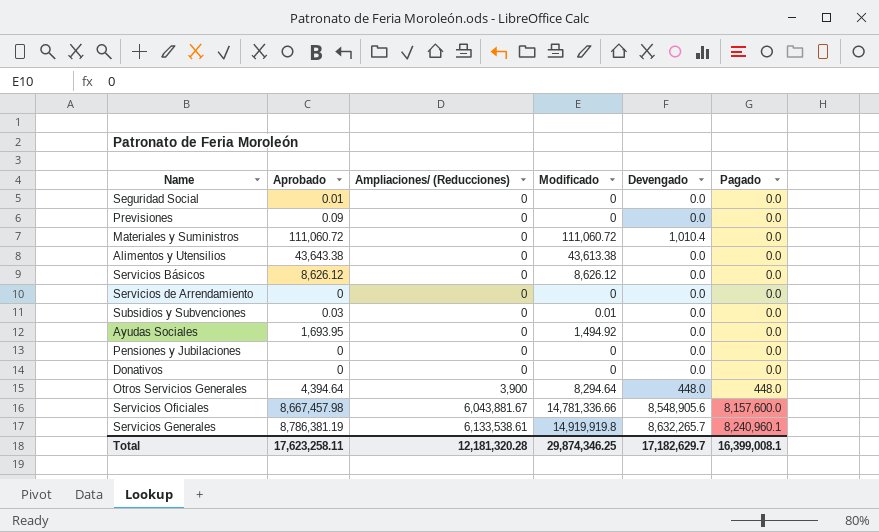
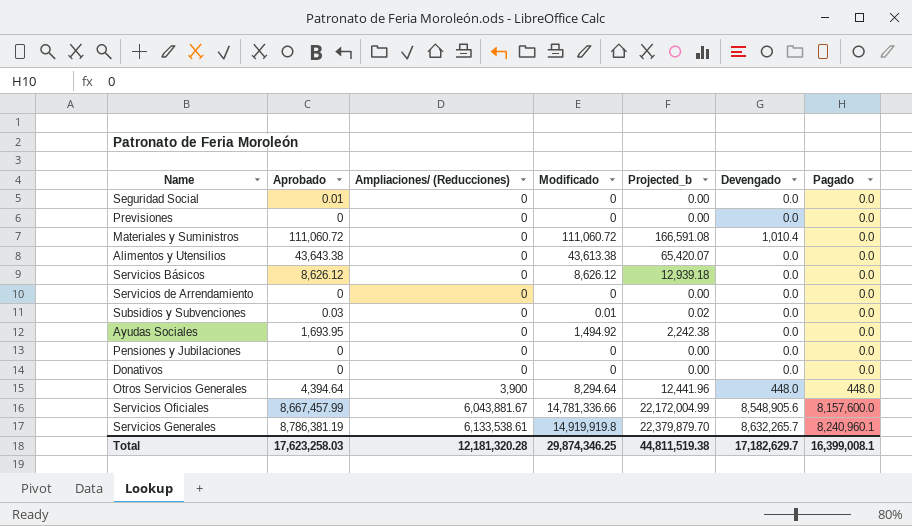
column Projected_b | formula: none -> [Modificado] * 1.5
Previsiones | Aprobado: 0.09 -> 0
Servicios Oficiales | Aprobado: 8,667,457.98 -> 8,667,457.99
Total | Aprobado: 17,623,258.11 -> 17,623,258.03

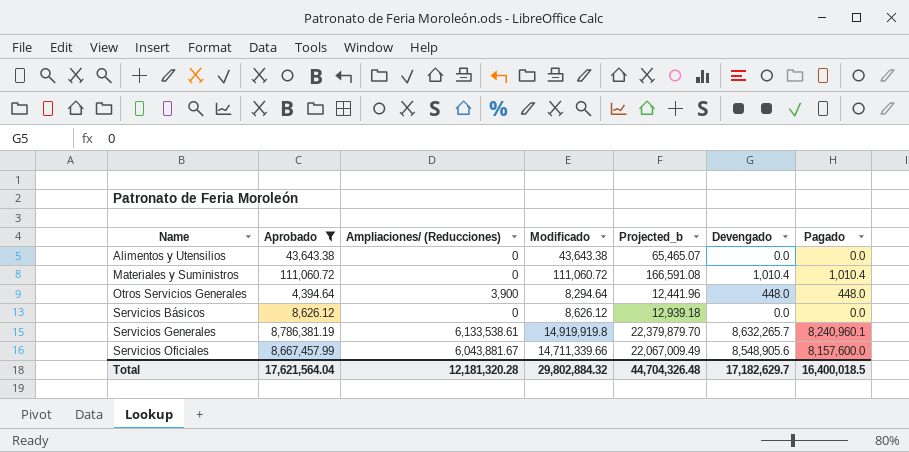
filter: none -> Aprobado >= 4,394.64
row order: Ampliaciones/ (Reducciones) ascending -> Name ascending
Alimentos y Utensilios | Modificado: 43,613.38 -> 43,643.38
Alimentos y Utensilios | Projected_b: 65,420.07 -> 65,465.07
Materiales y Suministros | Pagado: 0.0 -> 1,010.4
Servicios Oficiales | Modificado: 14,781,336.66 -> 14,711,339.66
Servicios Oficiales | Projected_b: 22,172,004.99 -> 22,067,009.49
Total | Aprobado: 17,623,258.03 -> 17,621,564.04
Total | Modificado: 29,874,346.25 -> 29,802,884.32
Total | Projected_b: 44,811,519.38 -> 44,704,326.48
Total | Pagado: 16,399,008.1 -> 16,400,018.5

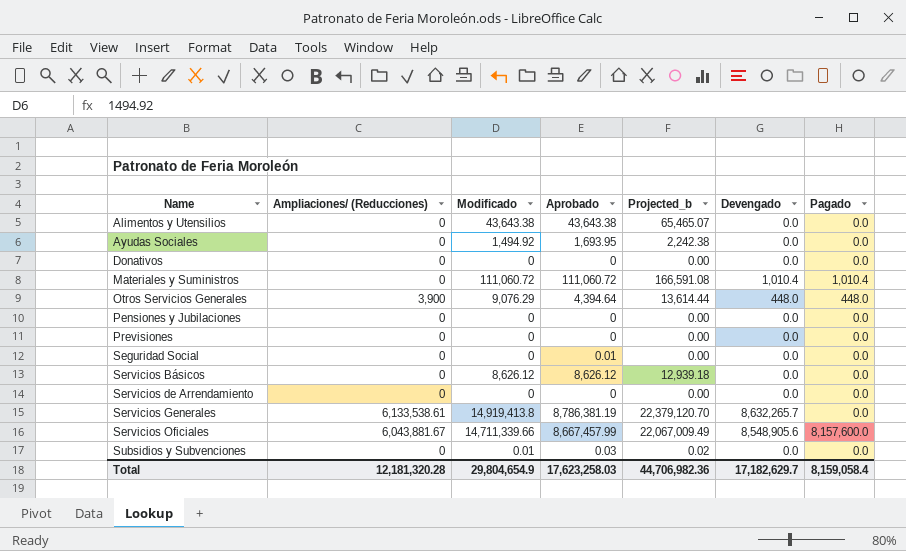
filter: Aprobado >= 4,394.64 -> none
column Aprobado | position: 2 -> 4
Otros Servicios Generales | Modificado: 8,294.64 -> 9,076.29
Otros Servicios Generales | Projected_b: 12,441.96 -> 13,614.44
Servicios Generales | Modificado: 14,919,919.8 -> 14,919,413.8
Servicios Generales | Projected_b: 22,379,879.70 -> 22,379,120.70
Servicios Generales | Pagado: 8,240,960.1 -> 0.0
Total | Modificado: 29,802,884.32 -> 29,804,654.9
Total | Aprobado: 17,621,564.04 -> 17,623,258.03
Total | Projected_b: 44,704,326.48 -> 44,706,982.36
Total | Pagado: 16,400,018.5 -> 8,159,058.4

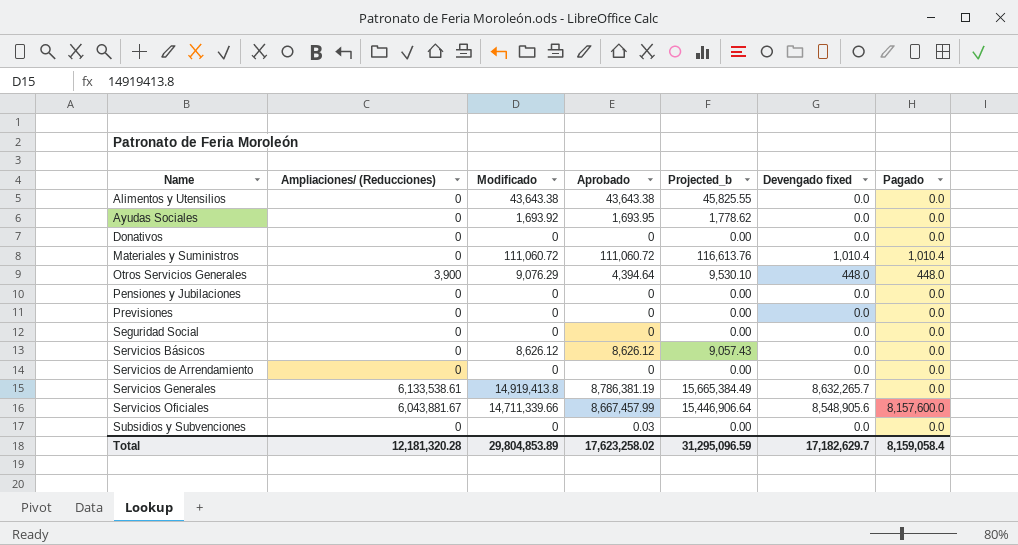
column Projected_b | formula: [Modificado] * 1.5 -> [Modificado] * 1.05
column name: Devengado -> Devengado fixed
Ayudas Sociales | Modificado: 1,494.92 -> 1,693.92
Seguridad Social | Aprobado: 0.01 -> 0
Subsidios y Subvenciones | Modificado: 0.01 -> 0
Total | Modificado: 29,804,654.9 -> 29,804,853.89
Total | Aprobado: 17,623,258.03 -> 17,623,258.02
Total | Projected_b: 44,706,982.36 -> 31,295,096.59

